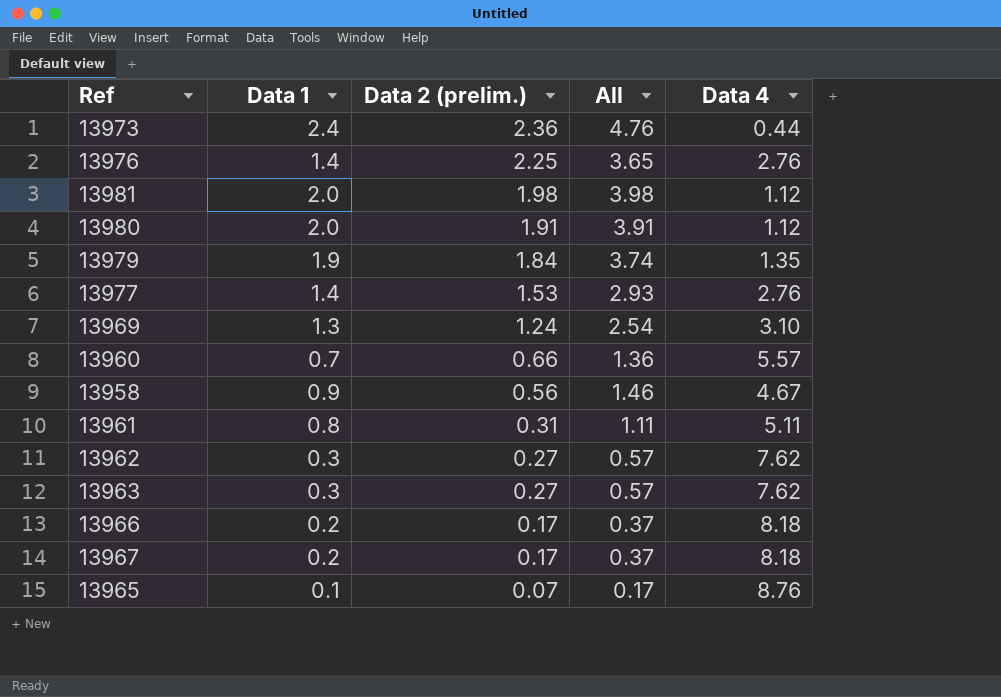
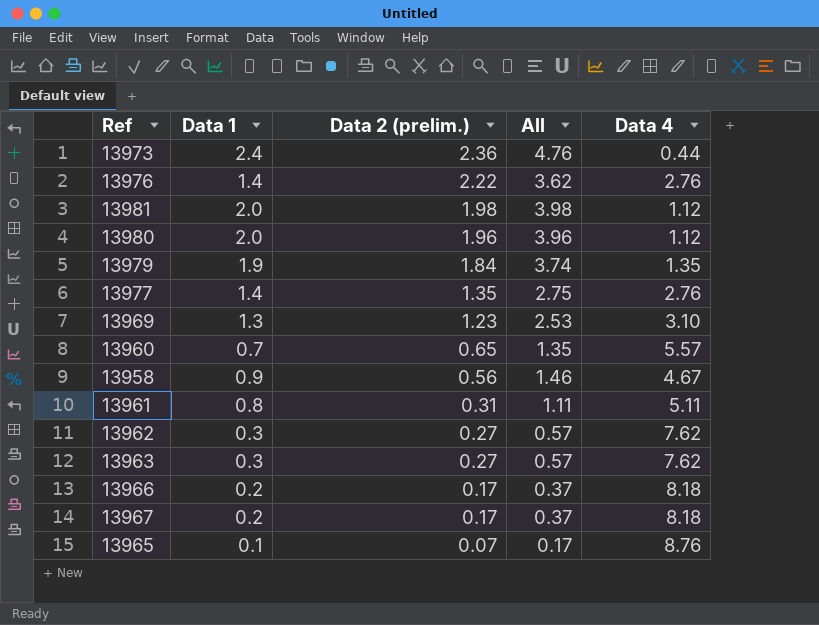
13976 | Data 2 (prelim.): 2.25 -> 2.22
13976 | All: 3.65 -> 3.62
13980 | Data 2 (prelim.): 1.91 -> 1.96
13980 | All: 3.91 -> 3.96
13977 | Data 2 (prelim.): 1.53 -> 1.35
13977 | All: 2.93 -> 2.75
13969 | Data 2 (prelim.): 1.24 -> 1.23
13969 | All: 2.54 -> 2.53
13960 | Data 2 (prelim.): 0.66 -> 0.65
13960 | All: 1.36 -> 1.35

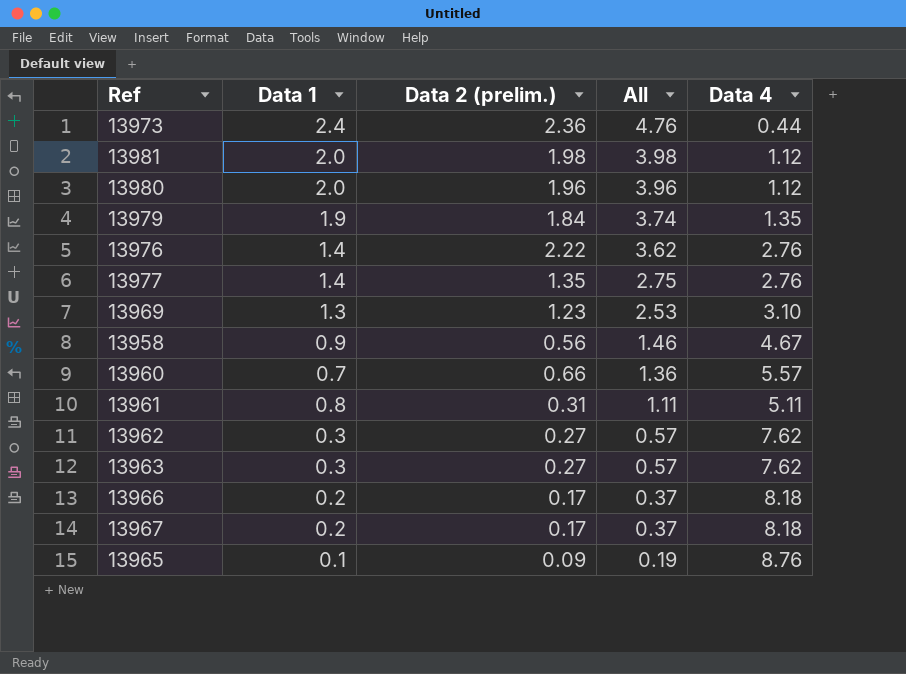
row order: Data 2 (prelim.) descending -> All descending
13960 | Data 2 (prelim.): 0.65 -> 0.66
13960 | All: 1.35 -> 1.36
13965 | Data 2 (prelim.): 0.07 -> 0.09
13965 | All: 0.17 -> 0.19

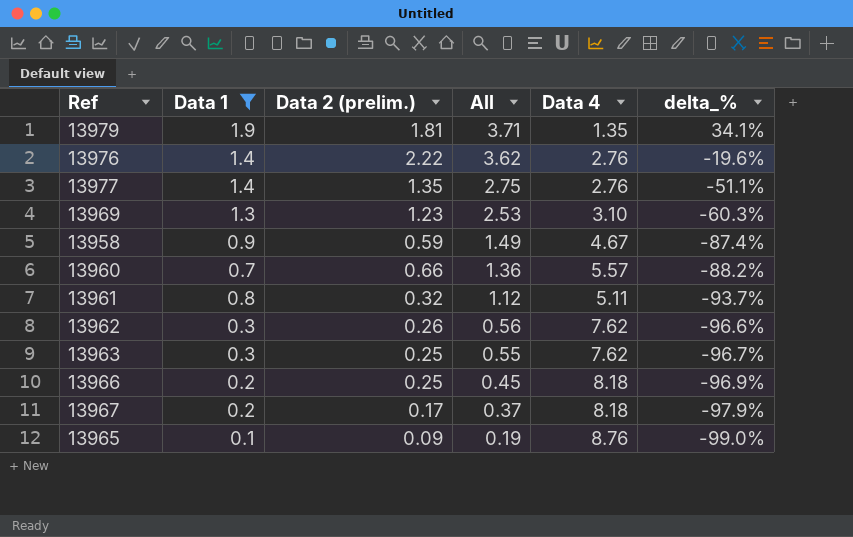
filter: none -> Data 1 <= 1.9
column delta_% | formula: none -> ([Data 2 (prelim.)] - [Data 4]) / [Data 4]
13979 | Data 2 (prelim.): 1.84 -> 1.81
13979 | All: 3.74 -> 3.71
13958 | Data 2 (prelim.): 0.56 -> 0.59
13958 | All: 1.46 -> 1.49
13961 | Data 2 (prelim.): 0.31 -> 0.32
13961 | All: 1.11 -> 1.12
13962 | Data 2 (prelim.): 0.27 -> 0.26
13962 | All: 0.57 -> 0.56
13963 | Data 2 (prelim.): 0.27 -> 0.25
13963 | All: 0.57 -> 0.55
13966 | Data 2 (prelim.): 0.17 -> 0.25
13966 | All: 0.37 -> 0.45

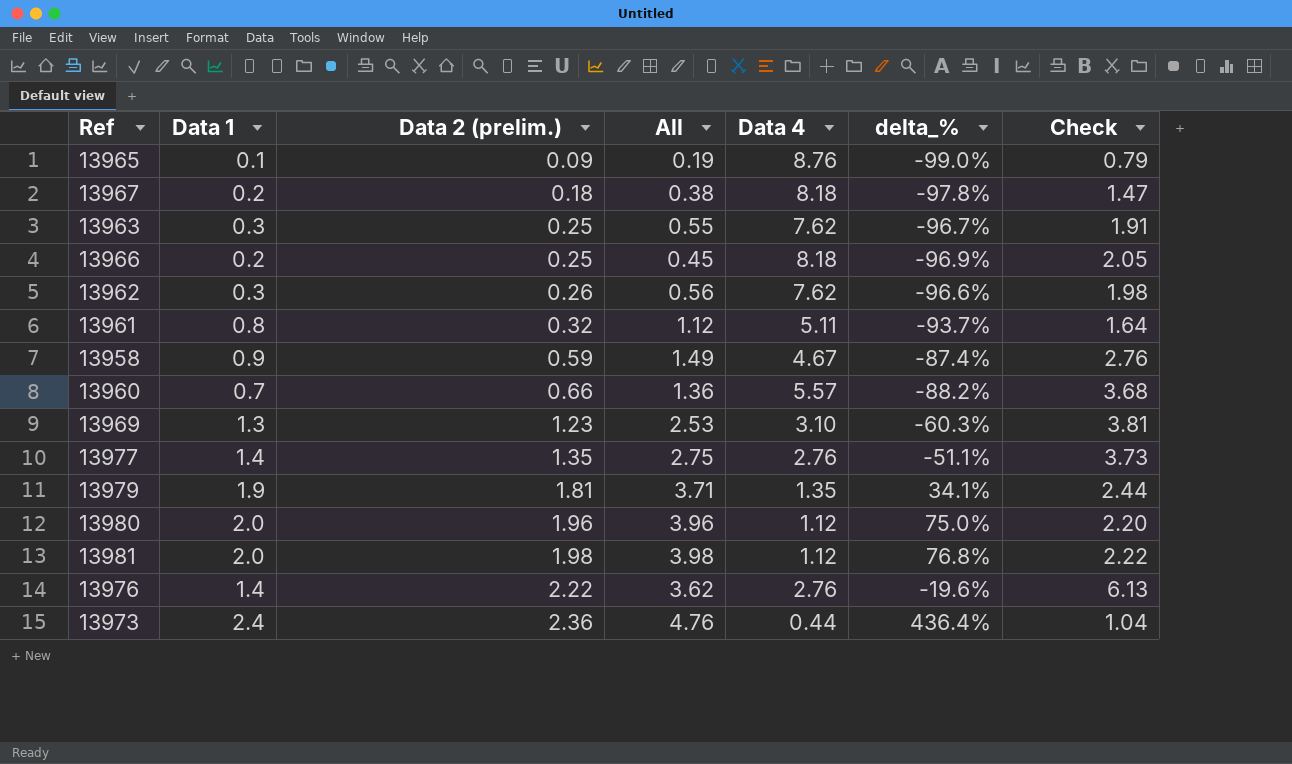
filter: Data 1 <= 1.9 -> none
row order: All descending -> Data 2 (prelim.) ascending
column Check | formula: none -> [Data 2 (prelim.)] * [Data 4]
13967 | Data 2 (prelim.): 0.17 -> 0.18
13967 | All: 0.37 -> 0.38
13967 | delta_%: -97.9% -> -97.8%

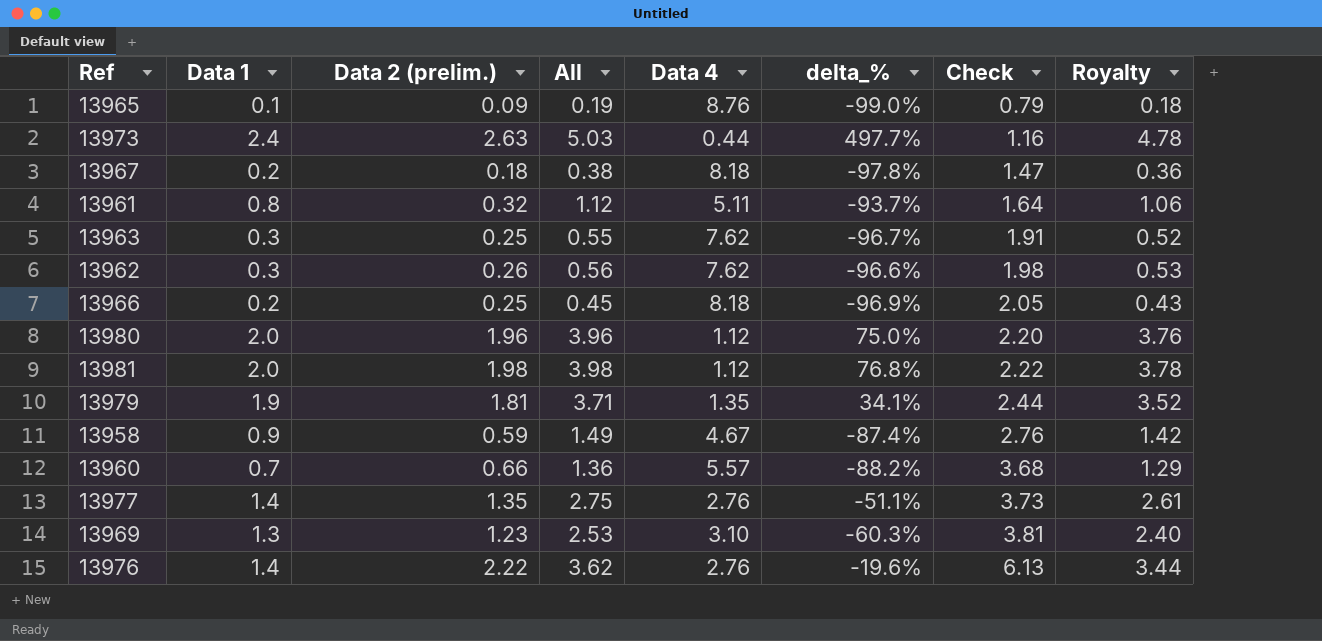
row order: Data 2 (prelim.) ascending -> Check ascending
column Royalty | formula: none -> [All] * 0.95
13973 | Data 2 (prelim.): 2.36 -> 2.63
13973 | All: 4.76 -> 5.03
13973 | delta_%: 436.4% -> 497.7%
13973 | Check: 1.04 -> 1.16

